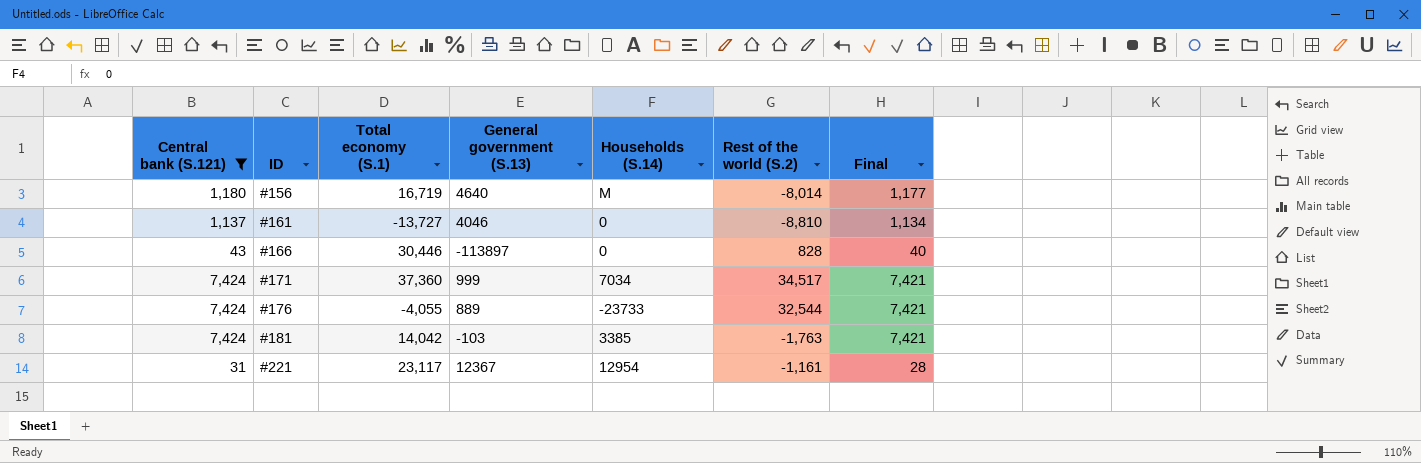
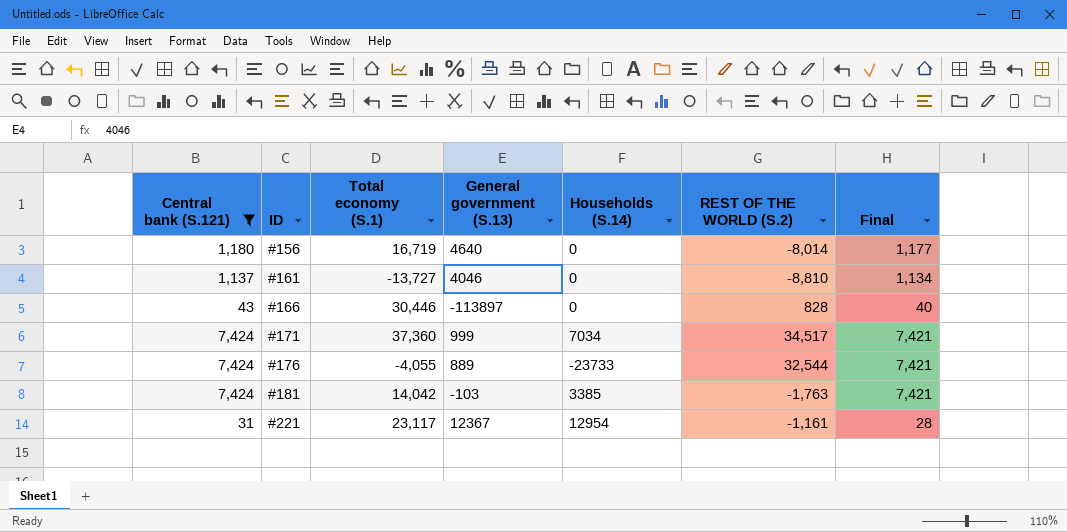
column name: Rest of the world (S.2) -> REST OF THE WORLD (S.2)
#156 | Households (S.14): M -> 0

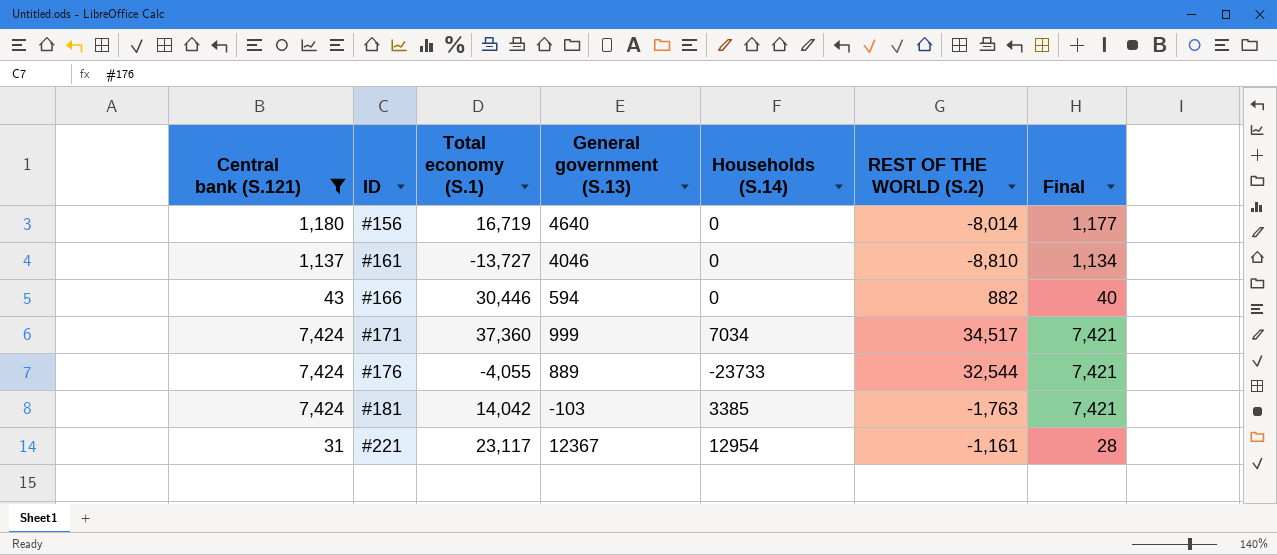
#166 | General government (S.13): -113897 -> 594
#166 | REST OF THE WORLD (S.2): 828 -> 882

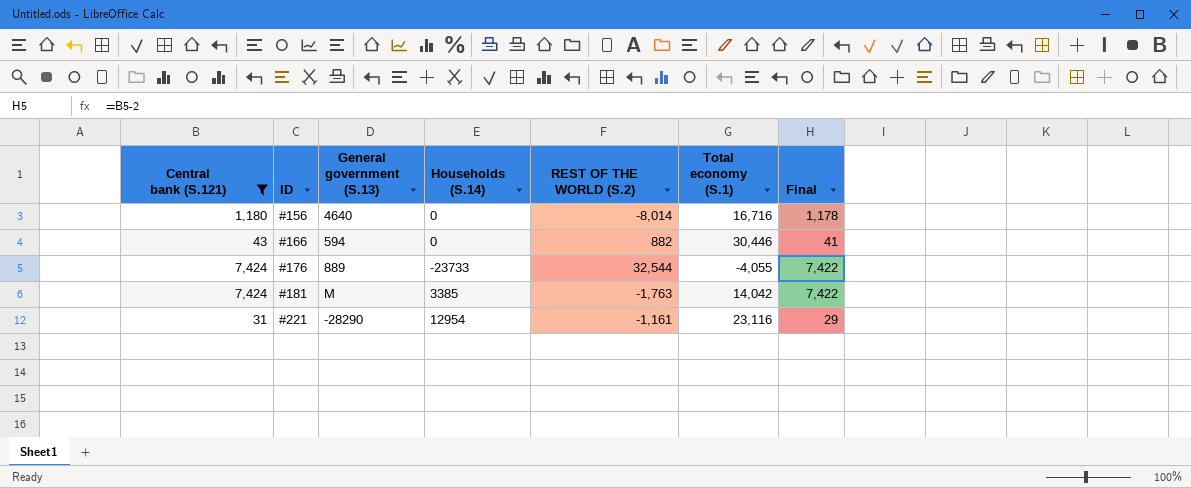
column Total economy (S.1) | position: 3 -> 6
column Final | formula: [Central bank (S.121)] - 3 -> [Central bank (S.121)] - 2
row #161: 1,137 | -13,727 | 4046 | 0 | -8,810 | 1,134 -> none
row #171: 7,424 | 37,360 | 999 | 7034 | 34,517 | 7,421 -> none
#156 | Total economy (S.1): 16,719 -> 16,716
#181 | General government (S.13): -103 -> M
#221 | General government (S.13): 12367 -> -28290
#221 | Total economy (S.1): 23,117 -> 23,116

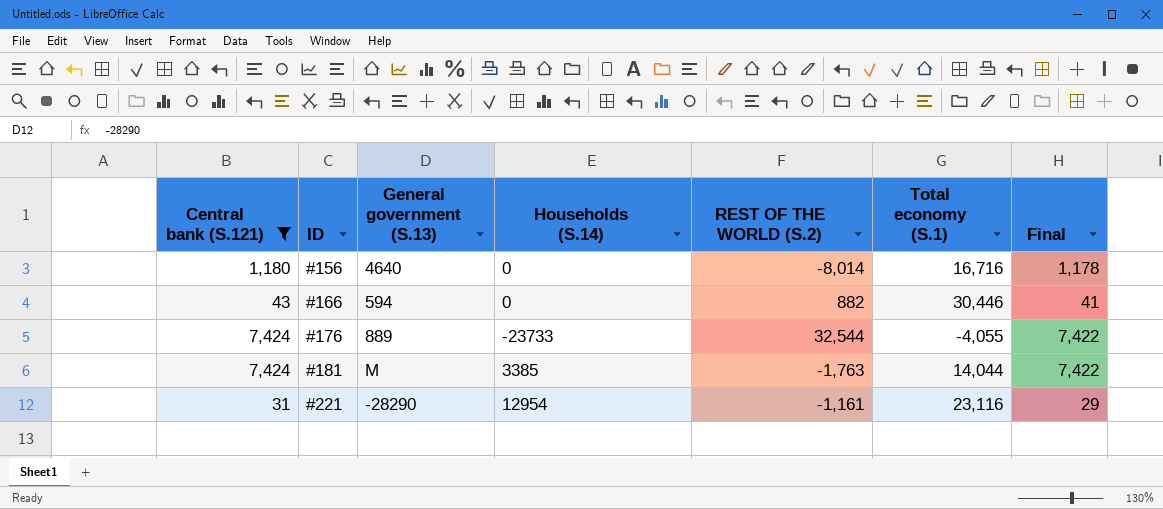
#181 | Total economy (S.1): 14,042 -> 14,044

